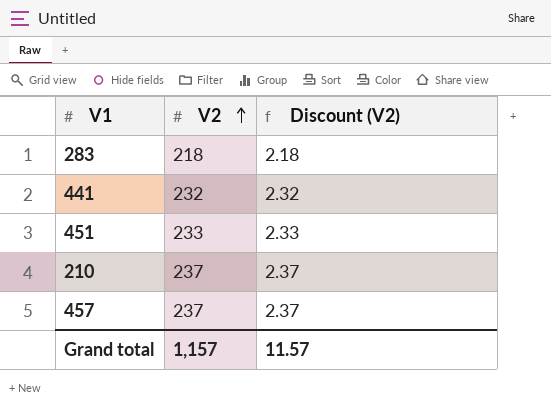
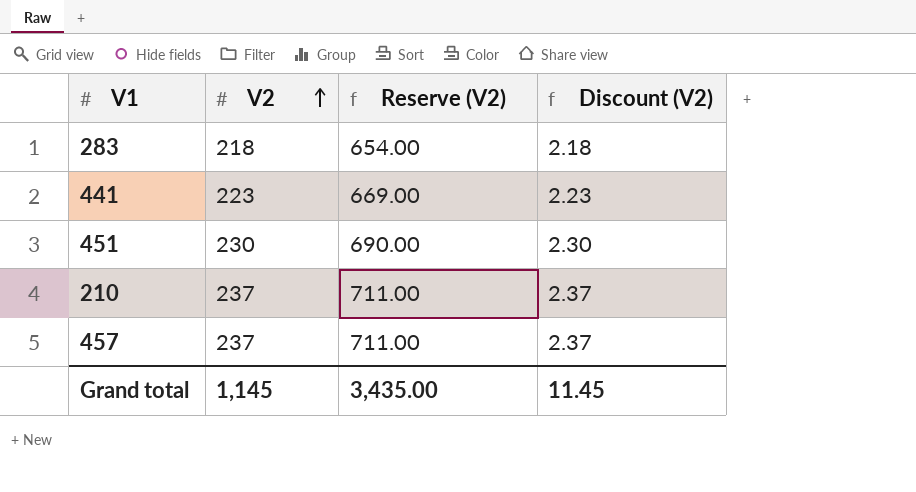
column Reserve (V2) | formula: none -> [V2] * 3
441 | V2: 232 -> 223
441 | Discount (V2): 2.32 -> 2.23
451 | V2: 233 -> 230
451 | Discount (V2): 2.33 -> 2.30
Grand total | V2: 1,157 -> 1,145
Grand total | Discount (V2): 11.57 -> 11.45

